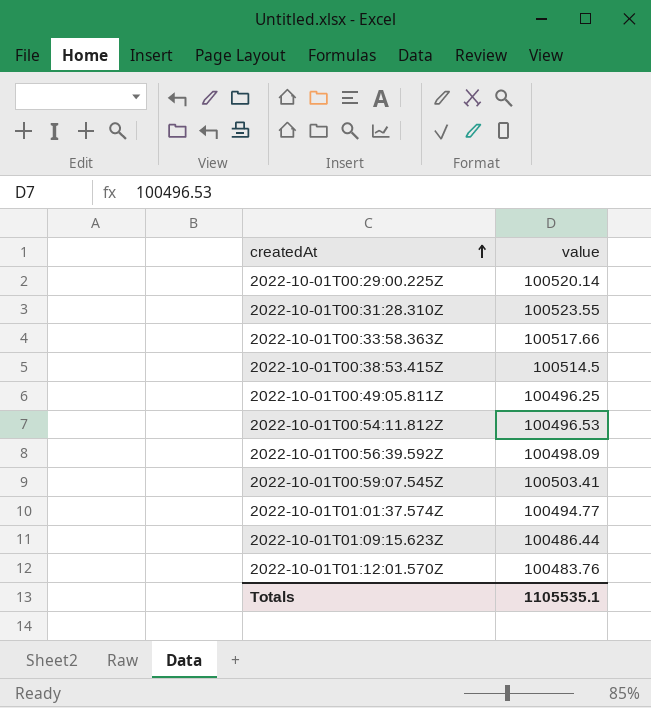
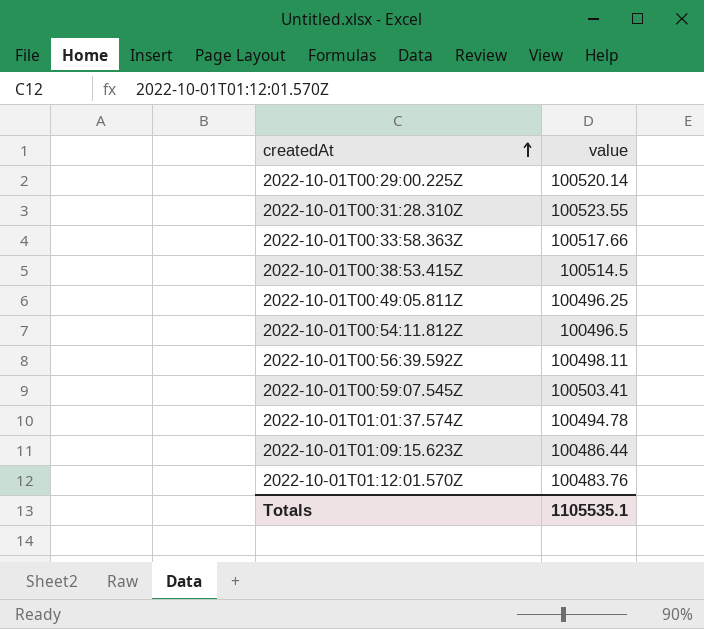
2022-10-01T00:54:11.812Z | value: 100496.53 -> 100496.5
2022-10-01T00:56:39.592Z | value: 100498.09 -> 100498.11
2022-10-01T01:01:37.574Z | value: 100494.77 -> 100494.78

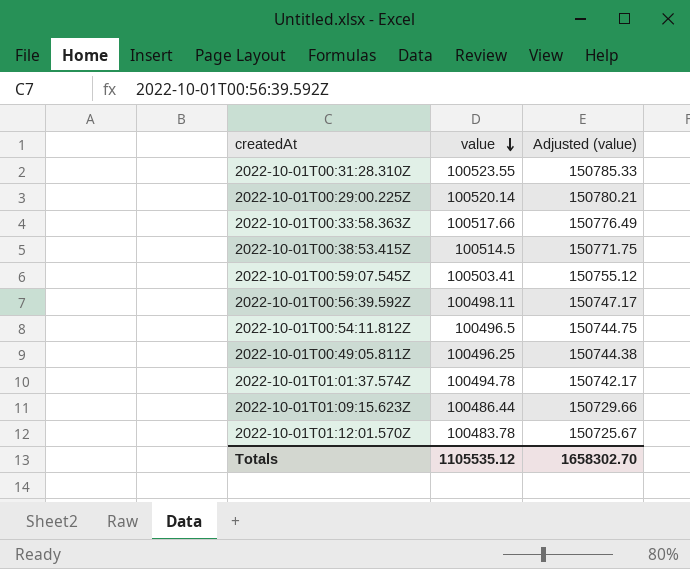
row order: createdAt ascending -> value descending
column Adjusted (value) | formula: none -> [value] * 1.5
2022-10-01T01:12:01.570Z | value: 100483.76 -> 100483.78
Totals | value: 1105535.1 -> 1105535.12

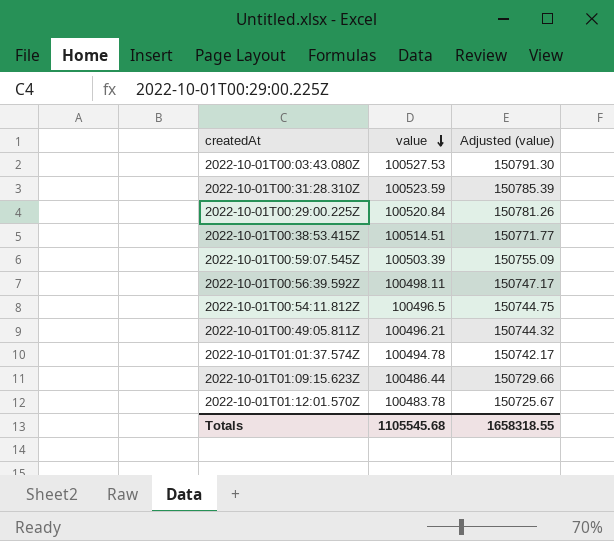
row 2022-10-01T00:33:58.363Z: 100517.66 | 150776.49 -> none
row 2022-10-01T00:03:43.080Z: none -> 100527.53 | 150791.30
2022-10-01T00:31:28.310Z | value: 100523.55 -> 100523.59
2022-10-01T00:31:28.310Z | Adjusted (value): 150785.33 -> 150785.39
2022-10-01T00:29:00.225Z | value: 100520.14 -> 100520.84
2022-10-01T00:29:00.225Z | Adjusted (value): 150780.21 -> 150781.26
2022-10-01T00:38:53.415Z | value: 100514.5 -> 100514.51
2022-10-01T00:38:53.415Z | Adjusted (value): 150771.75 -> 150771.77
2022-10-01T00:59:07.545Z | value: 100503.41 -> 100503.39
2022-10-01T00:59:07.545Z | Adjusted (value): 150755.12 -> 150755.09
2022-10-01T00:49:05.811Z | value: 100496.25 -> 100496.21
2022-10-01T00:49:05.811Z | Adjusted (value): 150744.38 -> 150744.32
Totals | value: 1105535.12 -> 1105545.68
Totals | Adjusted (value): 1658302.70 -> 1658318.55

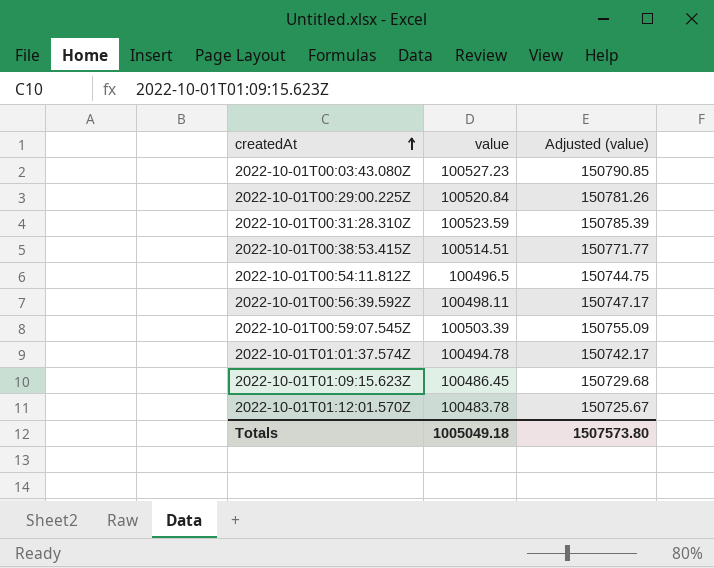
row order: value descending -> createdAt ascending
row 2022-10-01T00:49:05.811Z: 100496.21 | 150744.32 -> none
2022-10-01T00:03:43.080Z | value: 100527.53 -> 100527.23
2022-10-01T00:03:43.080Z | Adjusted (value): 150791.30 -> 150790.85
2022-10-01T01:09:15.623Z | value: 100486.44 -> 100486.45
2022-10-01T01:09:15.623Z | Adjusted (value): 150729.66 -> 150729.68
Totals | value: 1105545.68 -> 1005049.18
Totals | Adjusted (value): 1658318.55 -> 1507573.80

